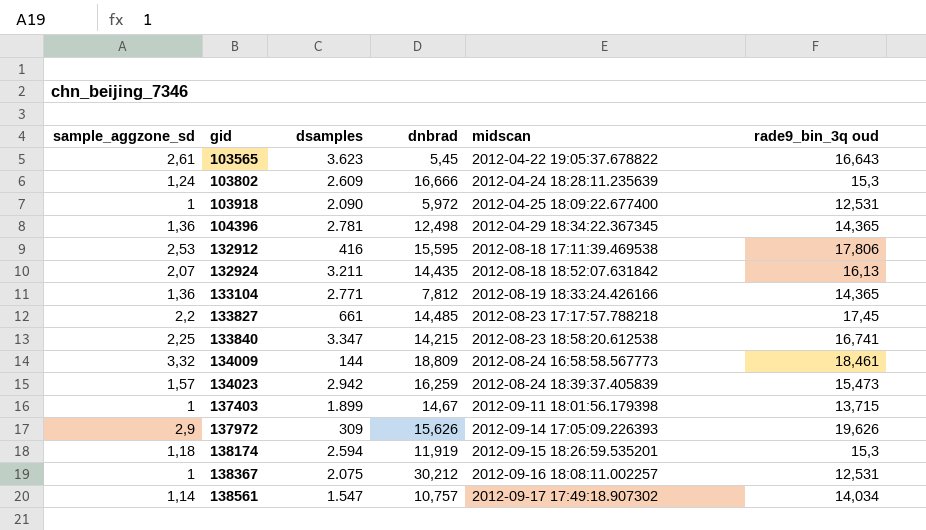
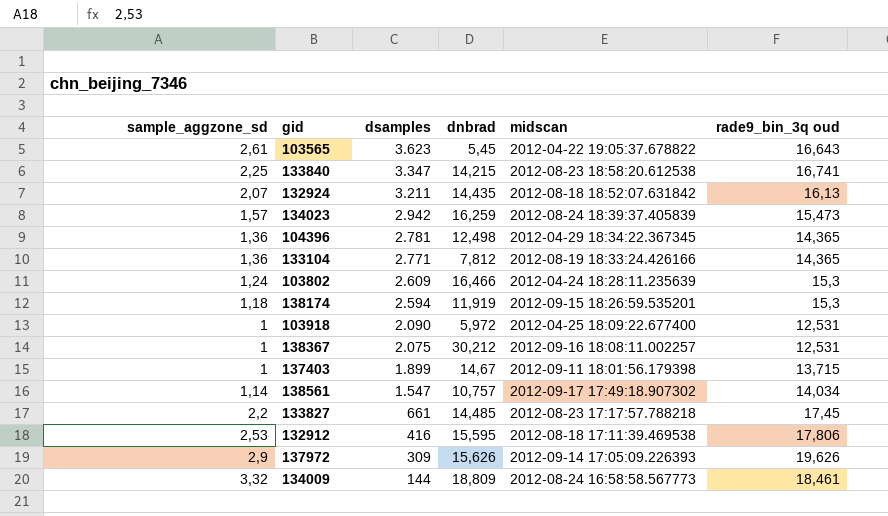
row order: gid ascending -> dsamples descending
103802 | dnbrad: 16,666 -> 16,466

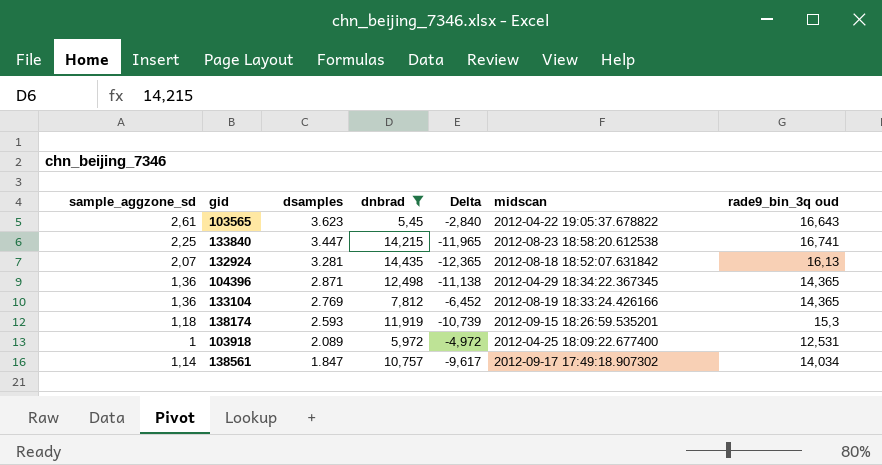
filter: none -> dnbrad <= 14,435
column Delta | formula: none -> [sample_aggzone_sd] - [dnbrad]
133840 | dsamples: 3.347 -> 3.447
132924 | dsamples: 3.211 -> 3.281
104396 | dsamples: 2.781 -> 2.871
133104 | dsamples: 2.771 -> 2.769
138174 | dsamples: 2.594 -> 2.593
103918 | dsamples: 2.090 -> 2.089
138561 | dsamples: 1.547 -> 1.847

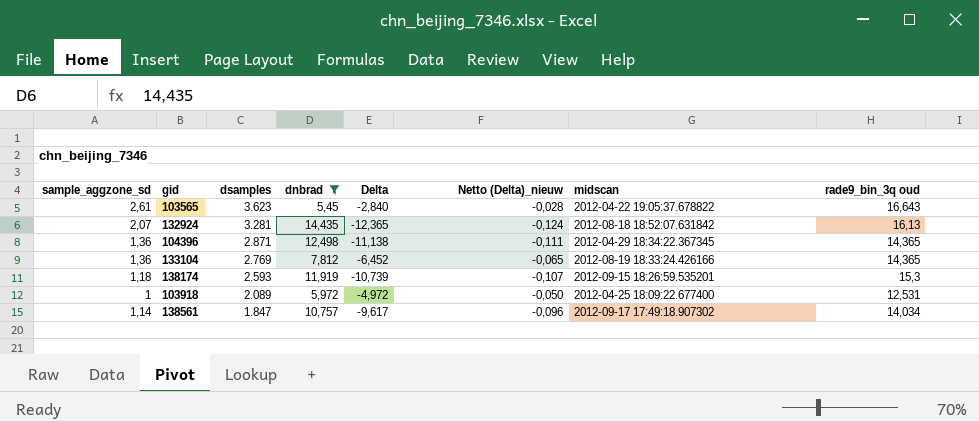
column Netto (Delta)_nieuw | formula: none -> [Delta] * 0,01
row 133840: 2,25 | 3.447 | 14,215 | -11,965 | 2012-08-23 18:58:20.612538 | 16,741 -> none

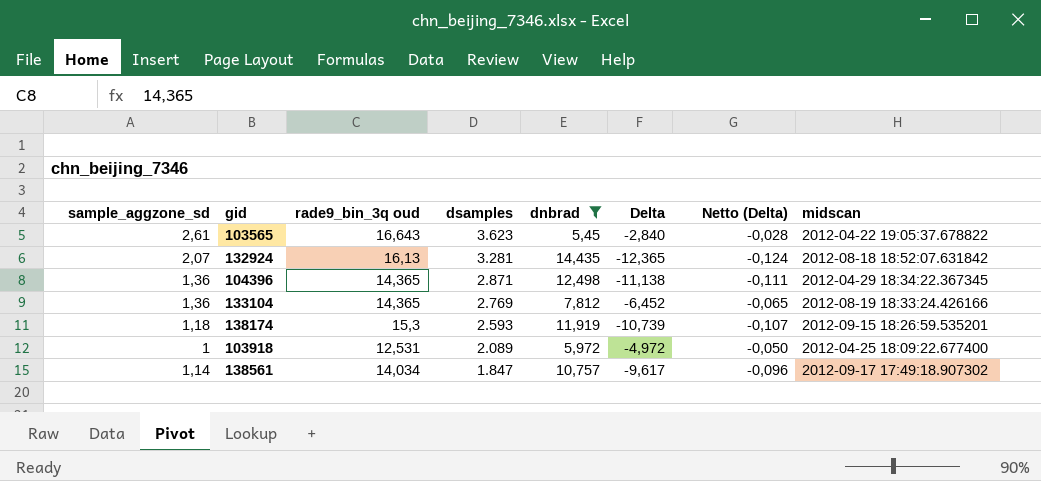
column rade9_bin_3q oud | position: 8 -> 3
column name: Netto (Delta)_nieuw -> Netto (Delta)

